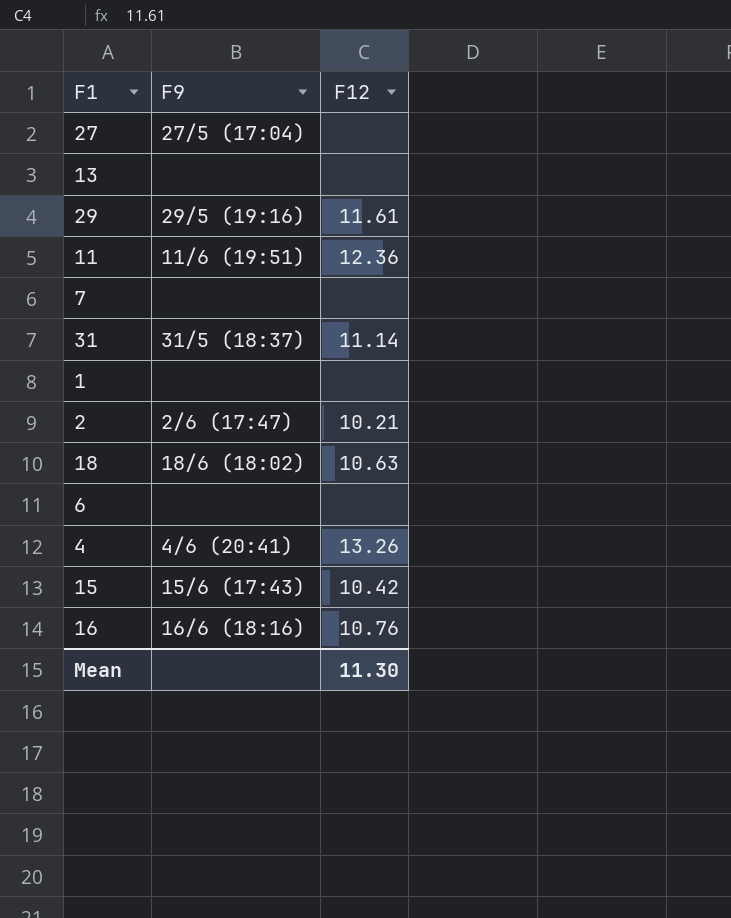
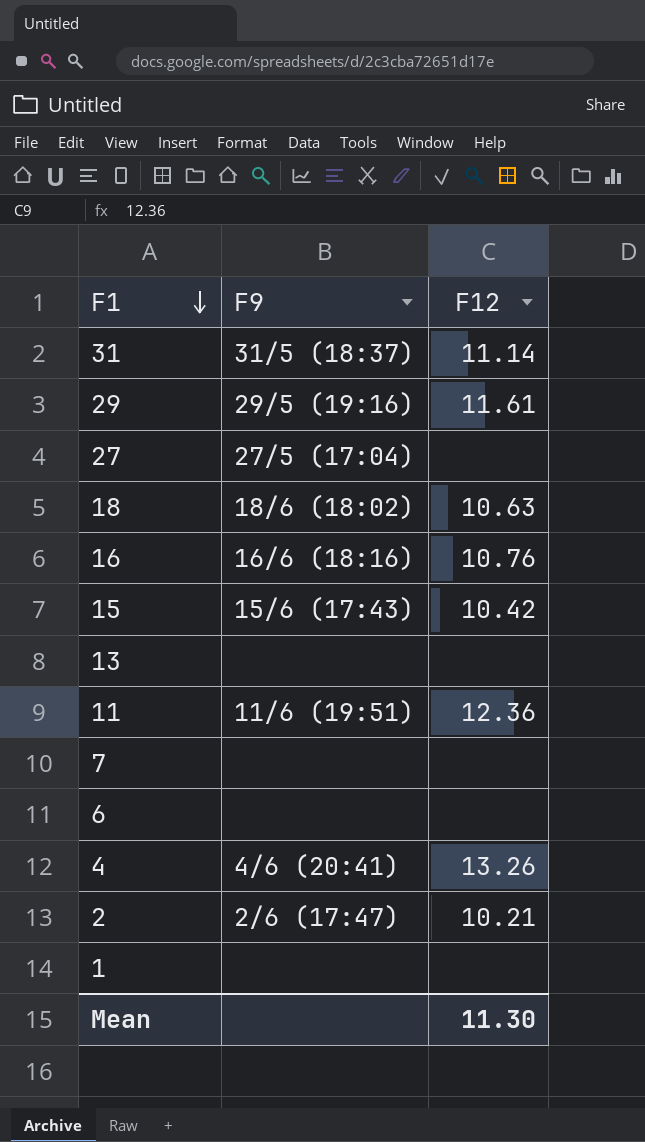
row order: none -> F1 descending

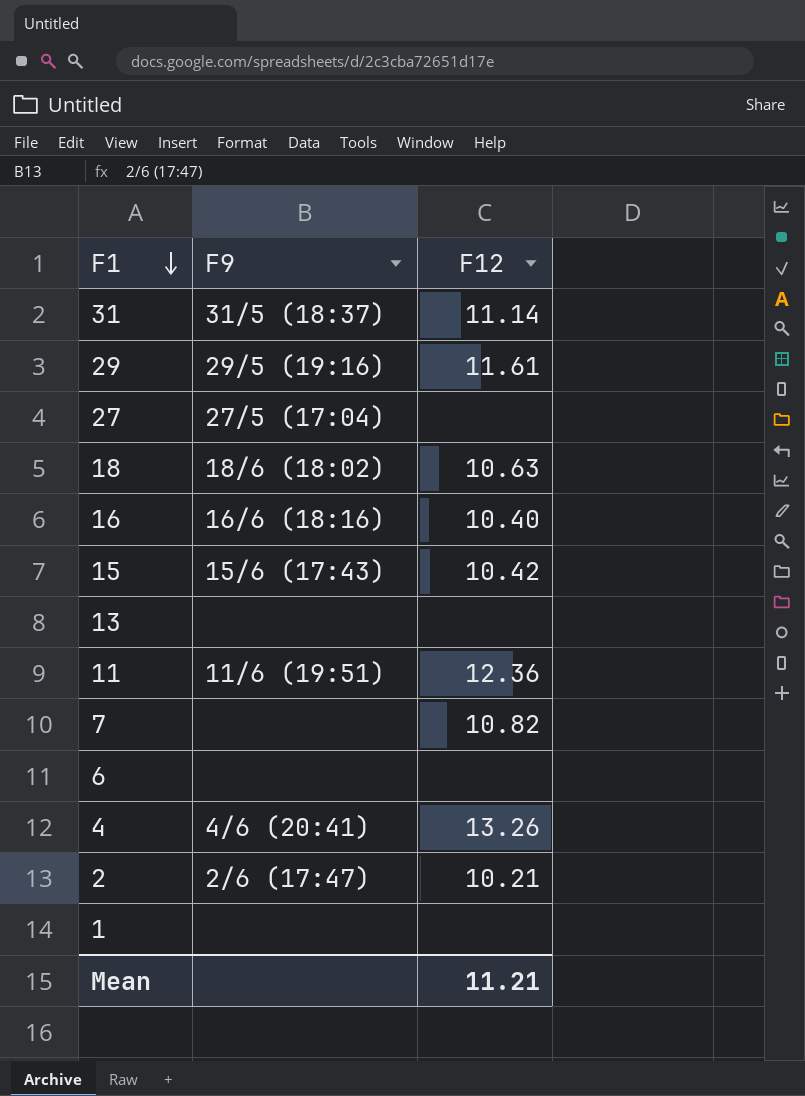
16 | F12: 10.76 -> 10.40
7 | F12: none -> 10.82
Mean | F12: 11.30 -> 11.21

